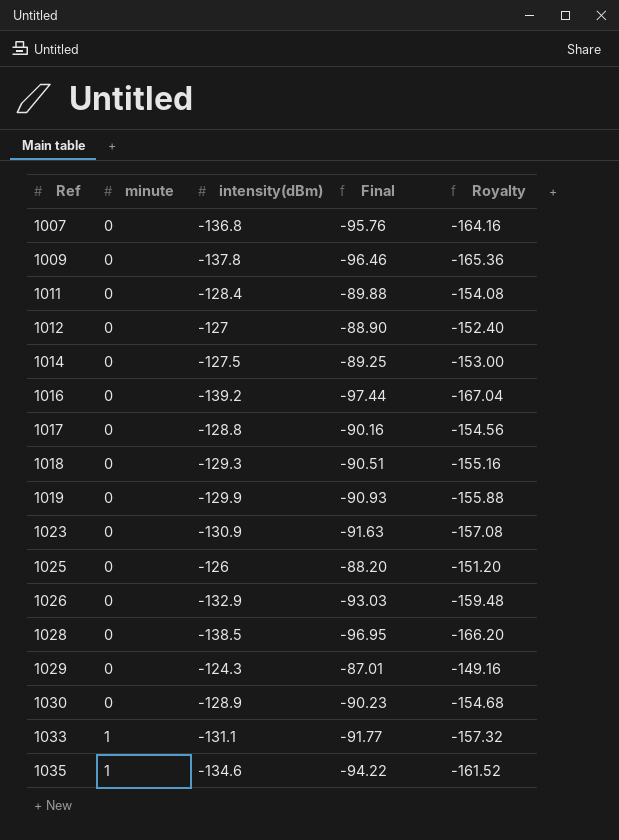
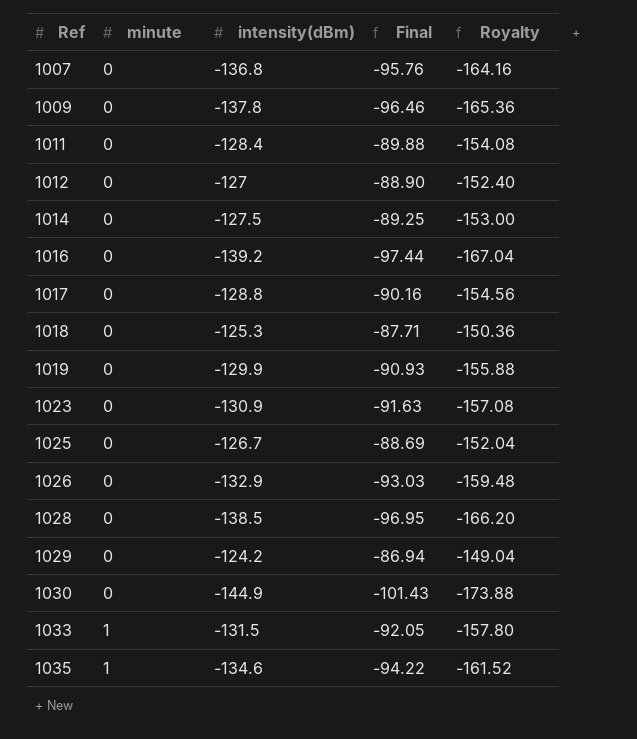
1018 | intensity(dBm): -129.3 -> -125.3
1018 | Final: -90.51 -> -87.71
1018 | Royalty: -155.16 -> -150.36
1025 | intensity(dBm): -126 -> -126.7
1025 | Final: -88.20 -> -88.69
1025 | Royalty: -151.20 -> -152.04
1029 | intensity(dBm): -124.3 -> -124.2
1029 | Final: -87.01 -> -86.94
1029 | Royalty: -149.16 -> -149.04
1030 | intensity(dBm): -128.9 -> -144.9
1030 | Final: -90.23 -> -101.43
1030 | Royalty: -154.68 -> -173.88
1033 | intensity(dBm): -131.1 -> -131.5
1033 | Final: -91.77 -> -92.05
1033 | Royalty: -157.32 -> -157.80

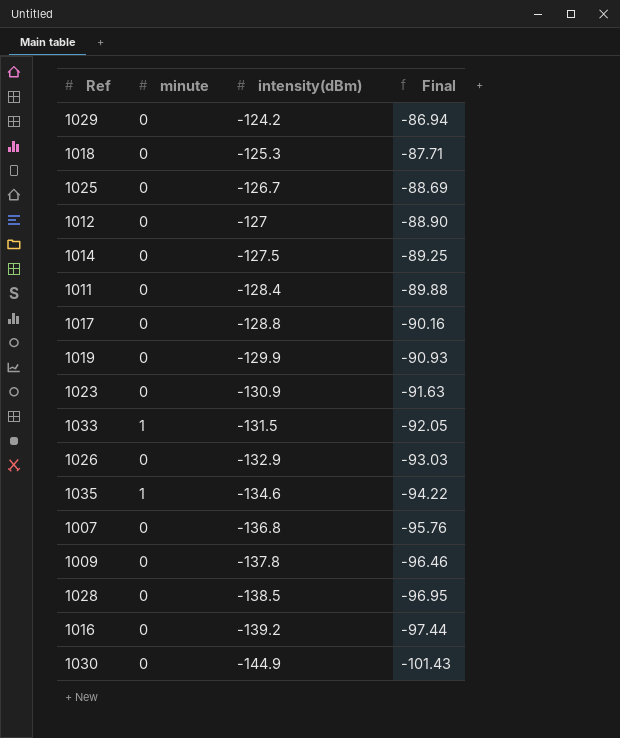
row order: Ref ascending -> intensity(dBm) descending
column Royalty | formula: [intensity(dBm)] * 1.2 -> none

